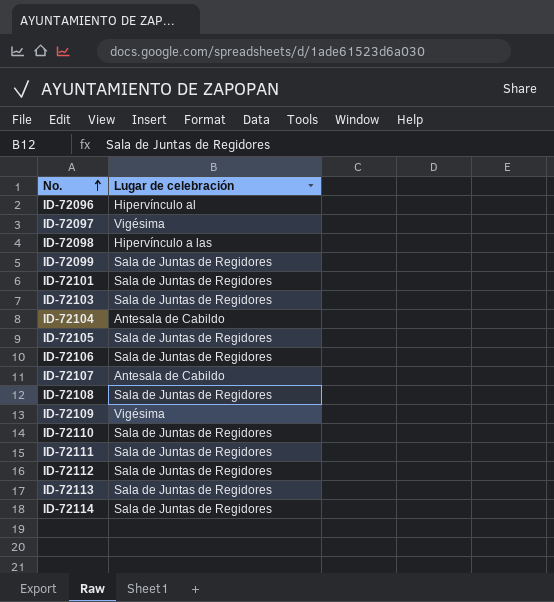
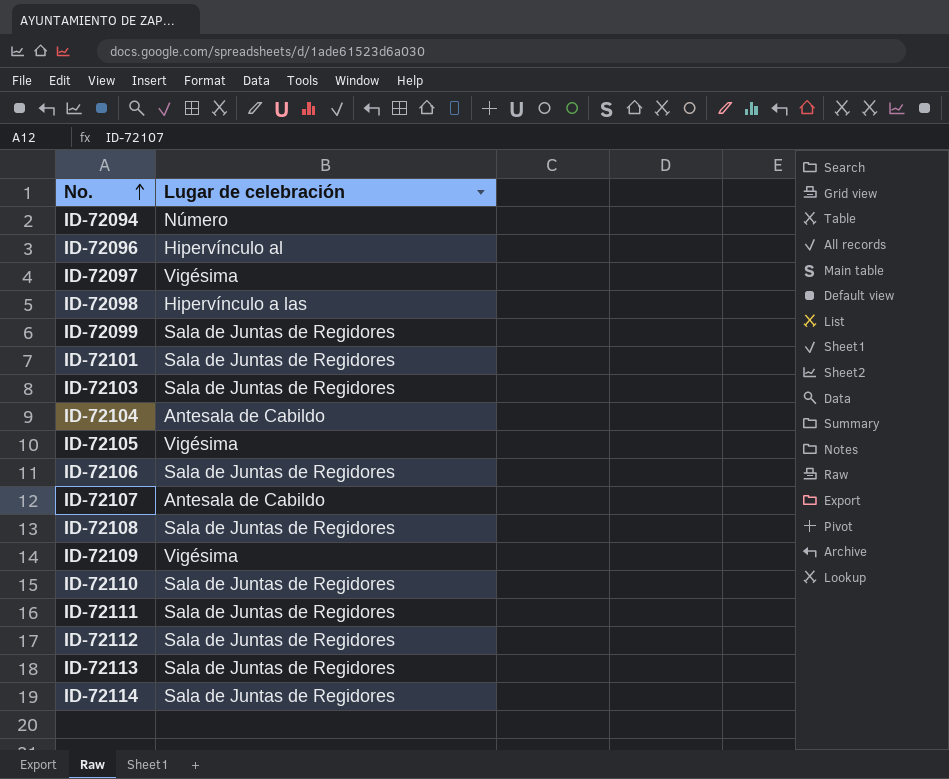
row ID-72094: none -> Número
ID-72105 | Lugar de celebración: Sala de Juntas de Regidores -> Vigésima

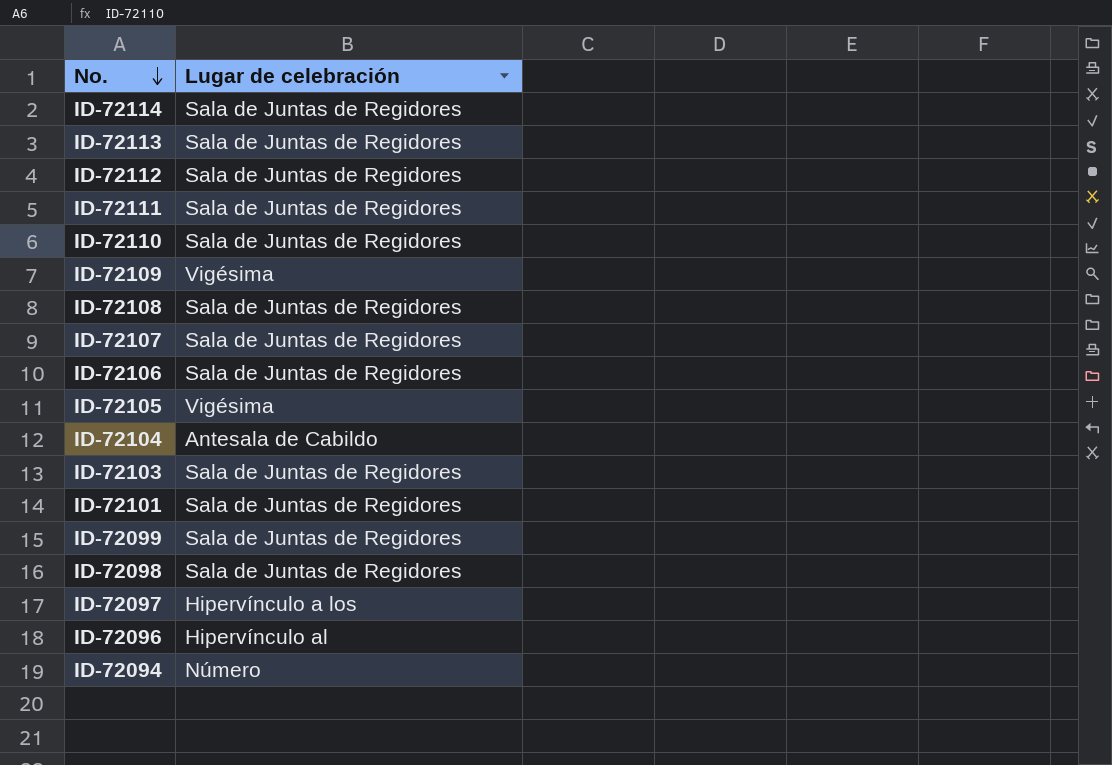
row order: No. ascending -> No. descending
ID-72107 | Lugar de celebración: Antesala de Cabildo -> Sala de Juntas de Regidores
ID-72098 | Lugar de celebración: Hipervínculo a las -> Sala de Juntas de Regidores
ID-72097 | Lugar de celebración: Vigésima -> Hipervínculo a los

